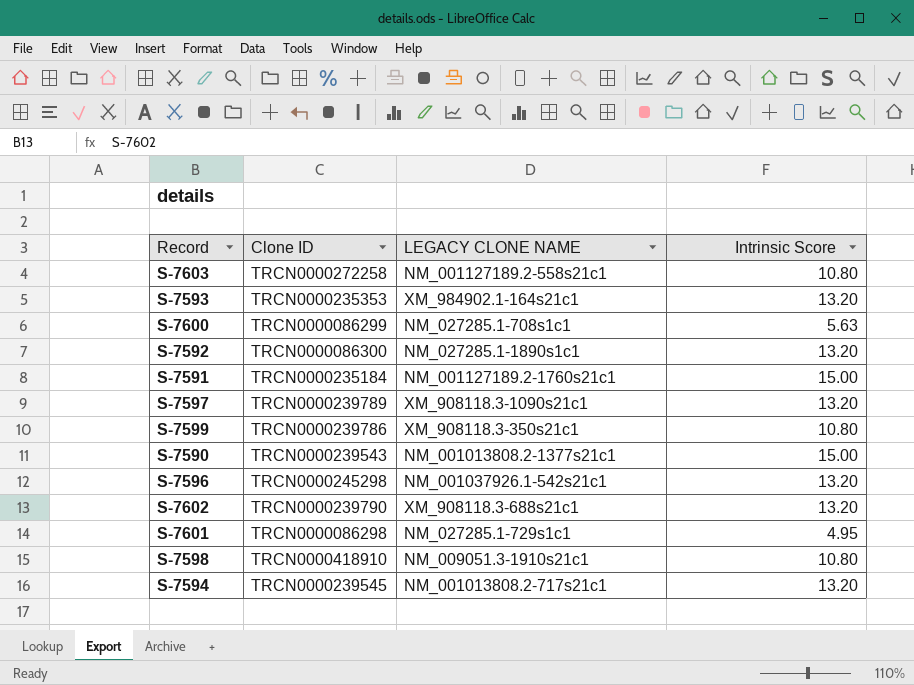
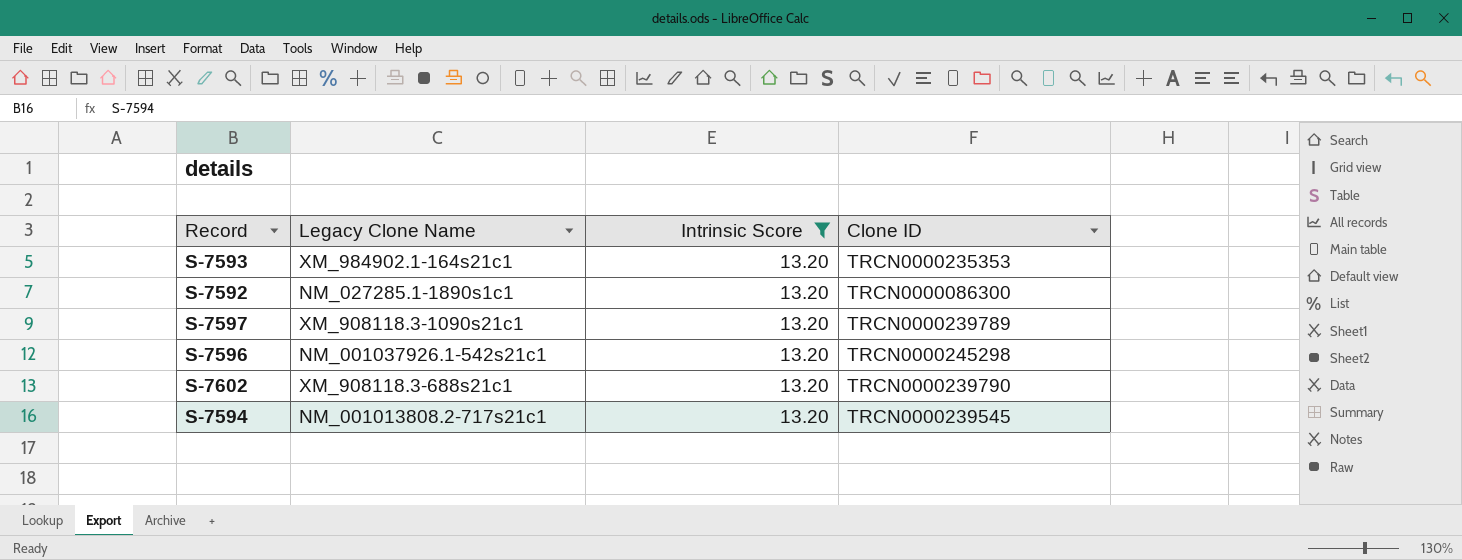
filter: none -> Intrinsic Score = 13.20
column name: LEGACY CLONE NAME -> Legacy Clone Name
column Clone ID | position: 2 -> 4

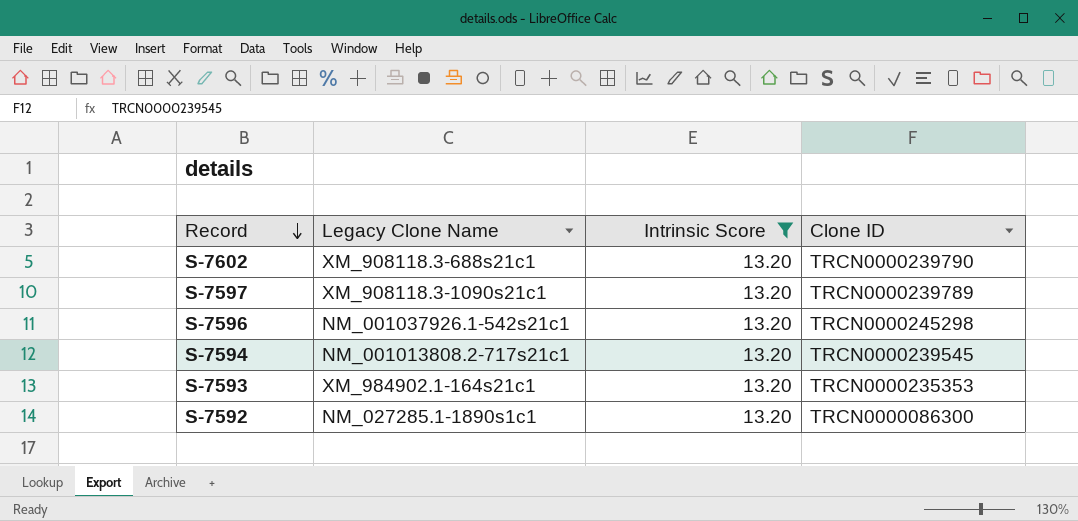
row order: none -> Record descending

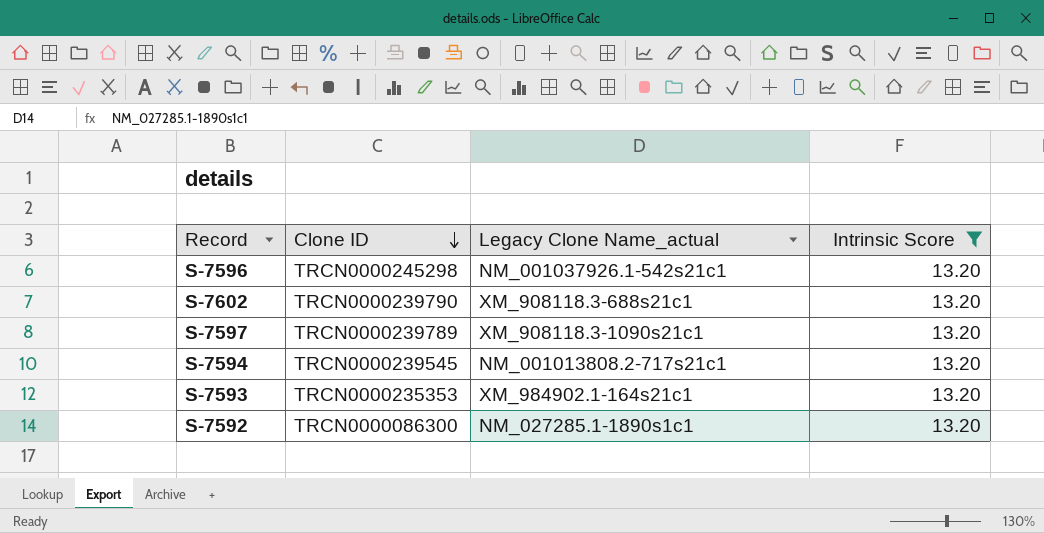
row order: Record descending -> Clone ID descending
column Clone ID | position: 4 -> 2
column name: Legacy Clone Name -> Legacy Clone Name_actual

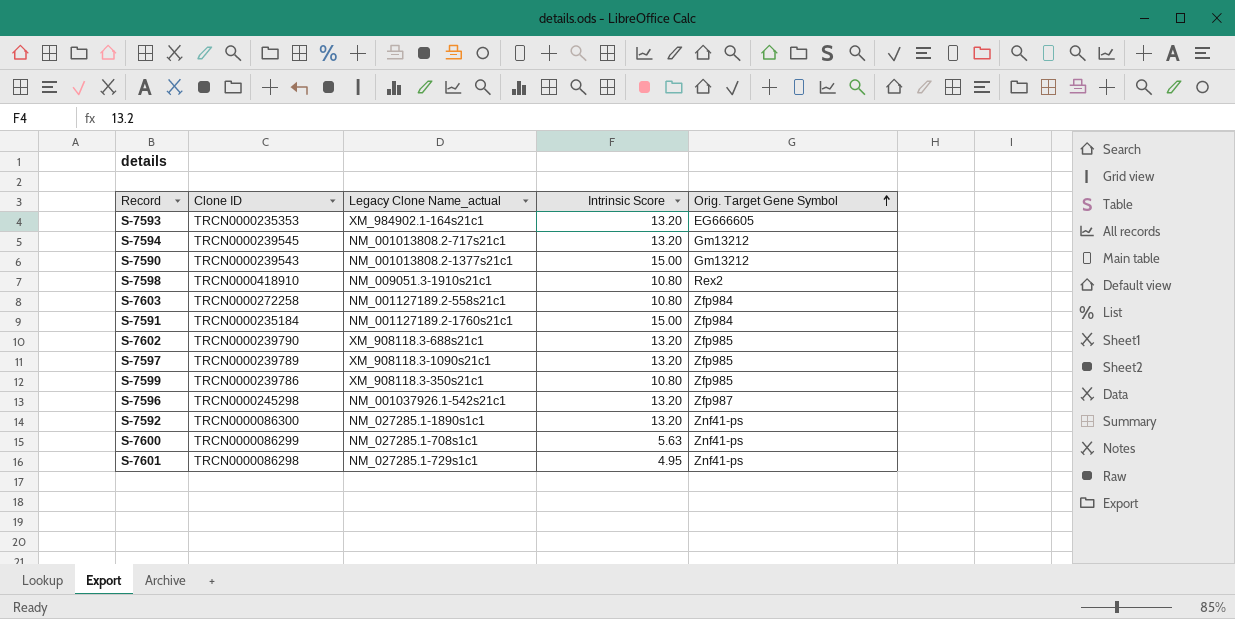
filter: Intrinsic Score = 13.20 -> none
row order: Clone ID descending -> Orig. Target Gene Symbol ascending
column Orig. Target Gene Symbol | position: none -> 5

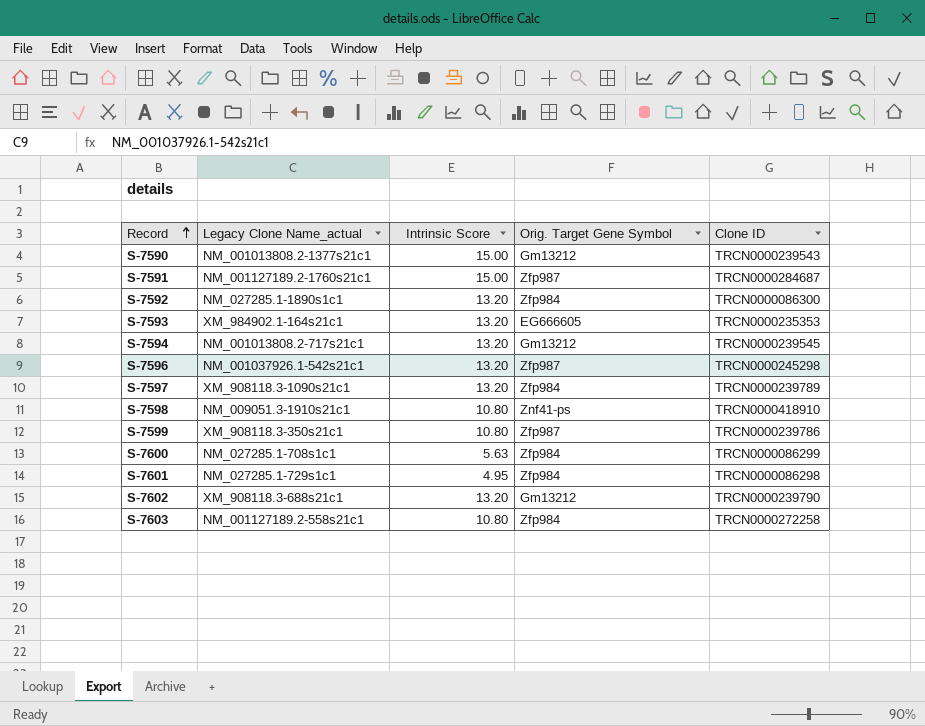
row order: Orig. Target Gene Symbol ascending -> Record ascending
column Clone ID | position: 2 -> 5
S-7591 | Orig. Target Gene Symbol: Zfp984 -> Zfp987
S-7591 | Clone ID: TRCN0000235184 -> TRCN0000284687
S-7592 | Orig. Target Gene Symbol: Znf41-ps -> Zfp984
S-7597 | Orig. Target Gene Symbol: Zfp985 -> Zfp984
S-7598 | Orig. Target Gene Symbol: Rex2 -> Znf41-ps
S-7599 | Orig. Target Gene Symbol: Zfp985 -> Zfp987
S-7600 | Orig. Target Gene Symbol: Znf41-ps -> Zfp984
S-7601 | Orig. Target Gene Symbol: Znf41-ps -> Zfp984
S-7602 | Orig. Target Gene Symbol: Zfp985 -> Gm13212

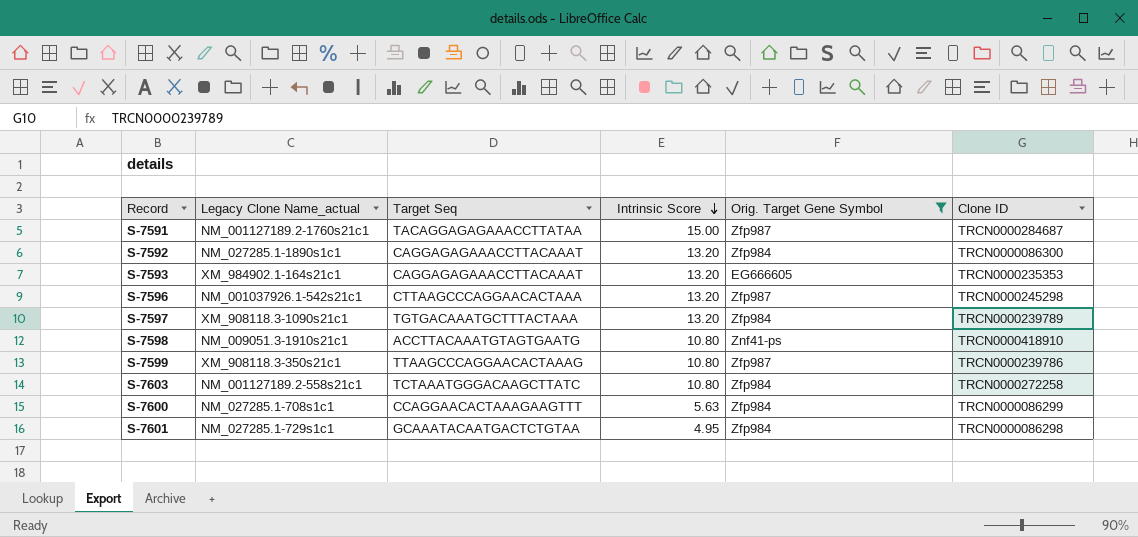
filter: none -> Orig. Target Gene Symbol != Gm13212
row order: Record ascending -> Intrinsic Score descending
column Target Seq | position: none -> 3

